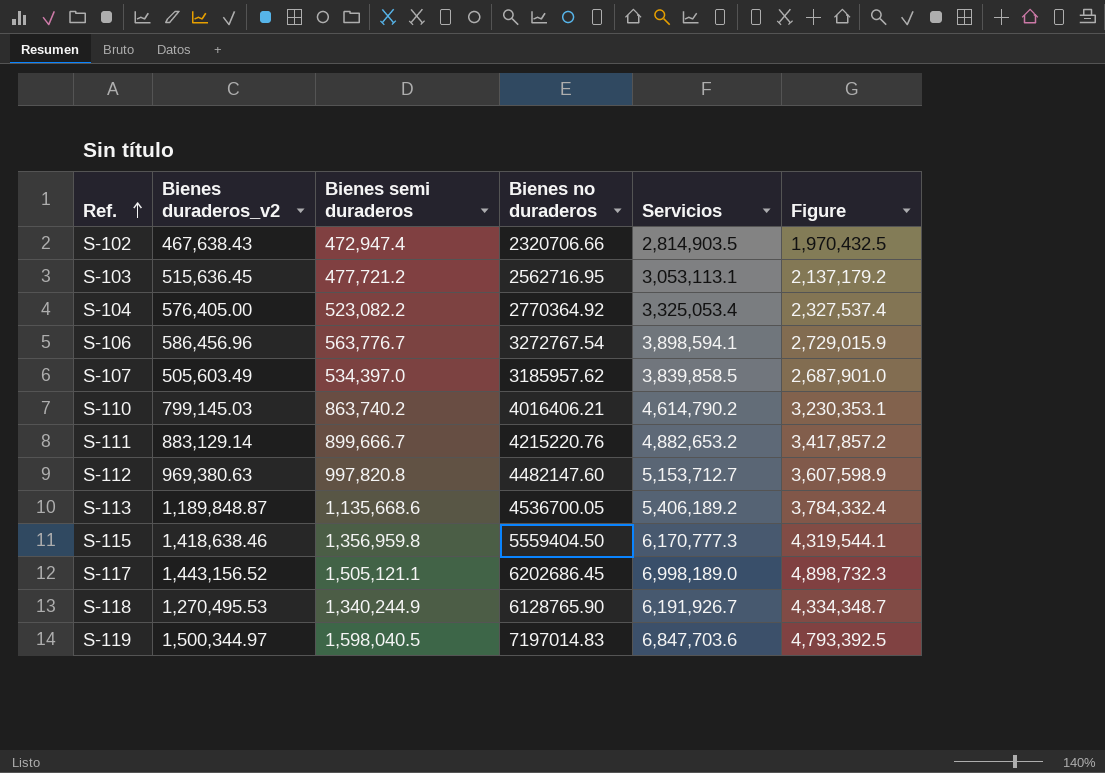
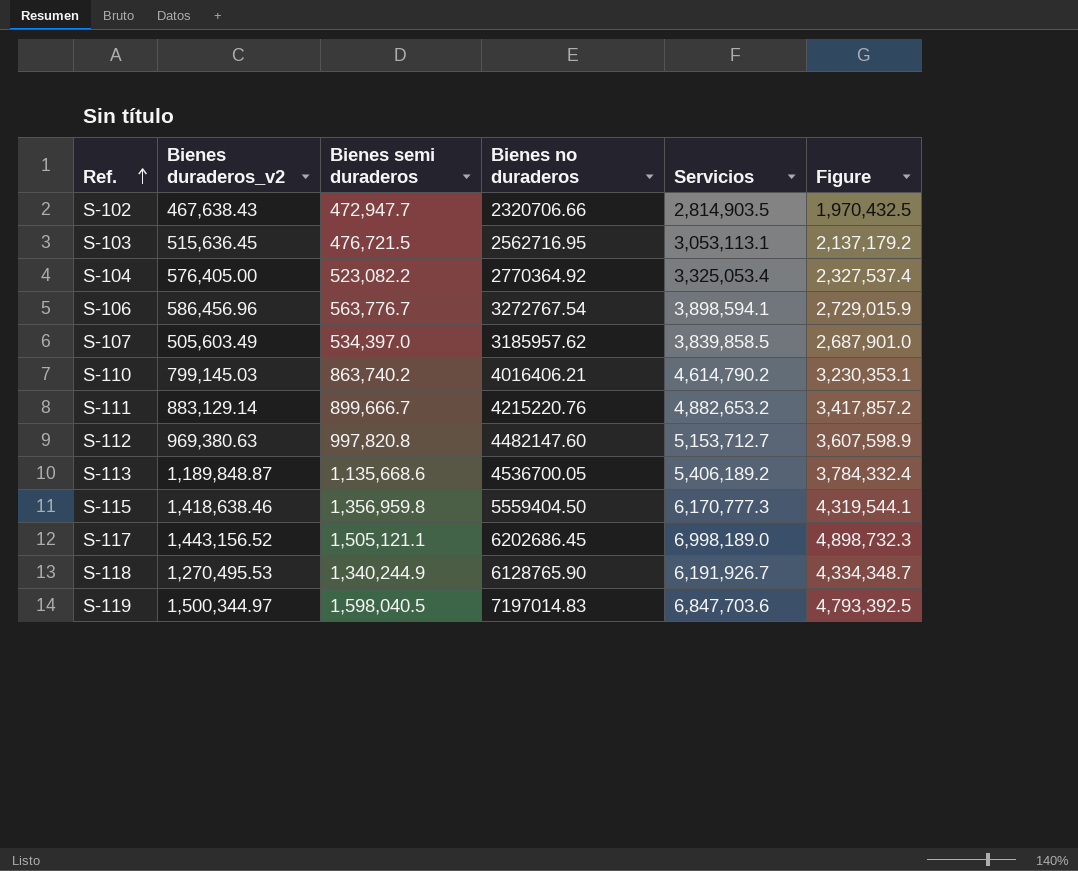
S-102 | Bienes semi duraderos: 472,947.4 -> 472,947.7
S-103 | Bienes semi duraderos: 477,721.2 -> 476,721.5

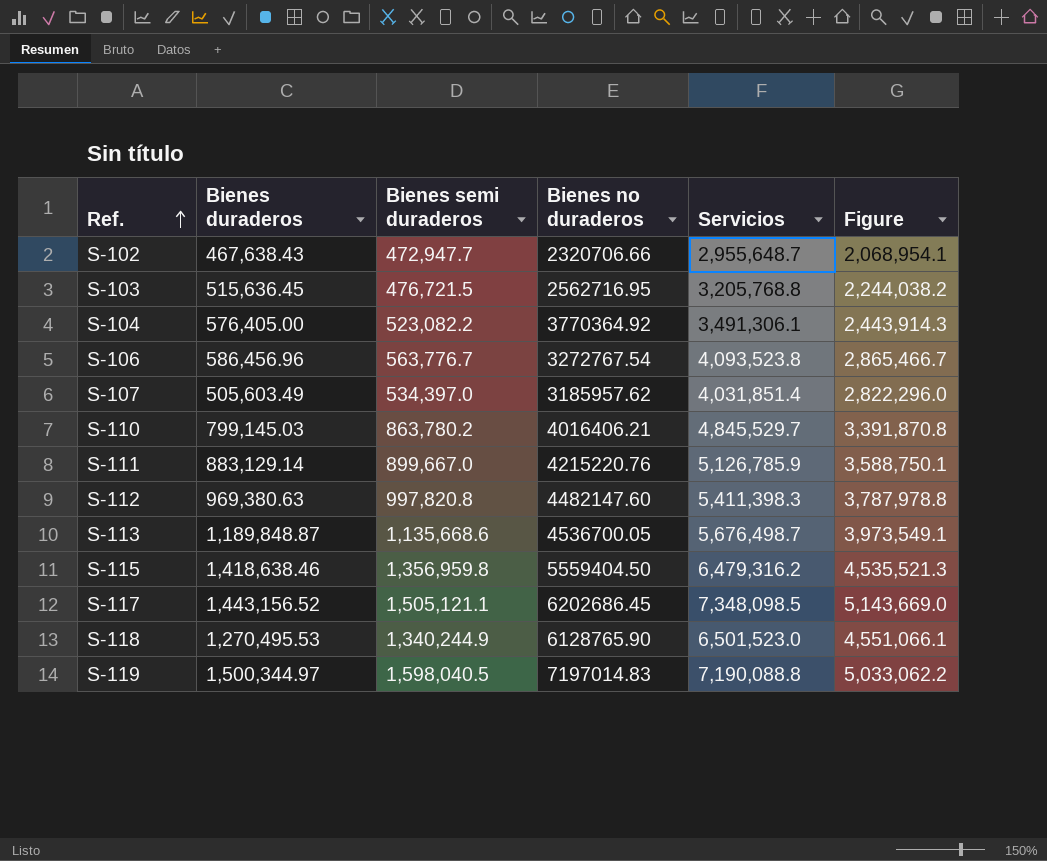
column name: Bienes duraderos_v2 -> Bienes duraderos
S-102 | Servicios: 2,814,903.5 -> 2,955,648.7
S-102 | Figure: 1,970,432.5 -> 2,068,954.1
S-103 | Servicios: 3,053,113.1 -> 3,205,768.8
S-103 | Figure: 2,137,179.2 -> 2,244,038.2
S-104 | Bienes no duraderos: 2770364.92 -> 3770364.92
S-104 | Servicios: 3,325,053.4 -> 3,491,306.1
S-104 | Figure: 2,327,537.4 -> 2,443,914.3
S-106 | Servicios: 3,898,594.1 -> 4,093,523.8
S-106 | Figure: 2,729,015.9 -> 2,865,466.7
S-107 | Servicios: 3,839,858.5 -> 4,031,851.4
S-107 | Figure: 2,687,901.0 -> 2,822,296.0
S-110 | Bienes semi duraderos: 863,740.2 -> 863,780.2
S-110 | Servicios: 4,614,790.2 -> 4,845,529.7
S-110 | Figure: 3,230,353.1 -> 3,391,870.8
S-111 | Bienes semi duraderos: 899,666.7 -> 899,667.0
S-111 | Servicios: 4,882,653.2 -> 5,126,785.9
S-111 | Figure: 3,417,857.2 -> 3,588,750.1
S-112 | Servicios: 5,153,712.7 -> 5,411,398.3
S-112 | Figure: 3,607,598.9 -> 3,787,978.8
S-113 | Servicios: 5,406,189.2 -> 5,676,498.7
S-113 | Figure: 3,784,332.4 -> 3,973,549.1
S-115 | Servicios: 6,170,777.3 -> 6,479,316.2
S-115 | Figure: 4,319,544.1 -> 4,535,521.3
S-117 | Servicios: 6,998,189.0 -> 7,348,098.5
S-117 | Figure: 4,898,732.3 -> 5,143,669.0
S-118 | Servicios: 6,191,926.7 -> 6,501,523.0
S-118 | Figure: 4,334,348.7 -> 4,551,066.1
S-119 | Servicios: 6,847,703.6 -> 7,190,088.8
S-119 | Figure: 4,793,392.5 -> 5,033,062.2

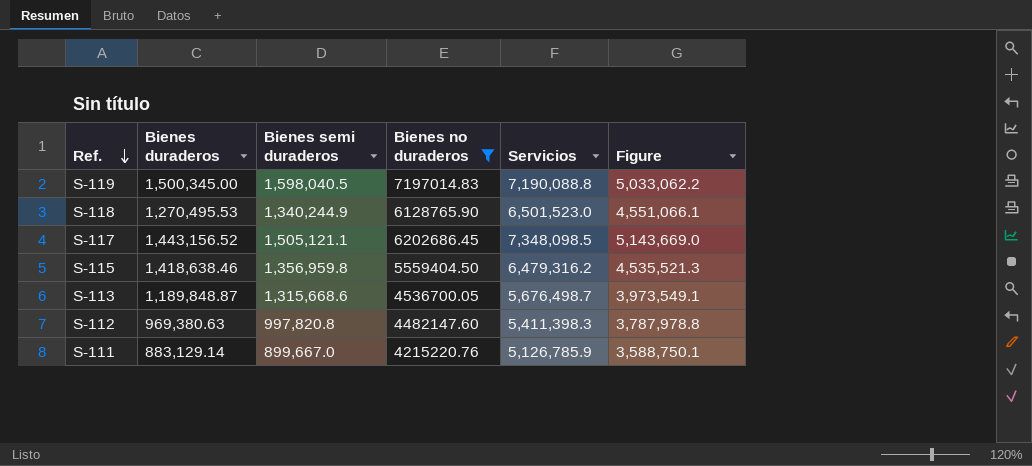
filter: none -> Bienes no duraderos >= 4215220.76
row order: Ref. ascending -> Ref. descending
S-119 | Bienes duraderos: 1,500,344.97 -> 1,500,345.00
S-113 | Bienes semi duraderos: 1,135,668.6 -> 1,315,668.6

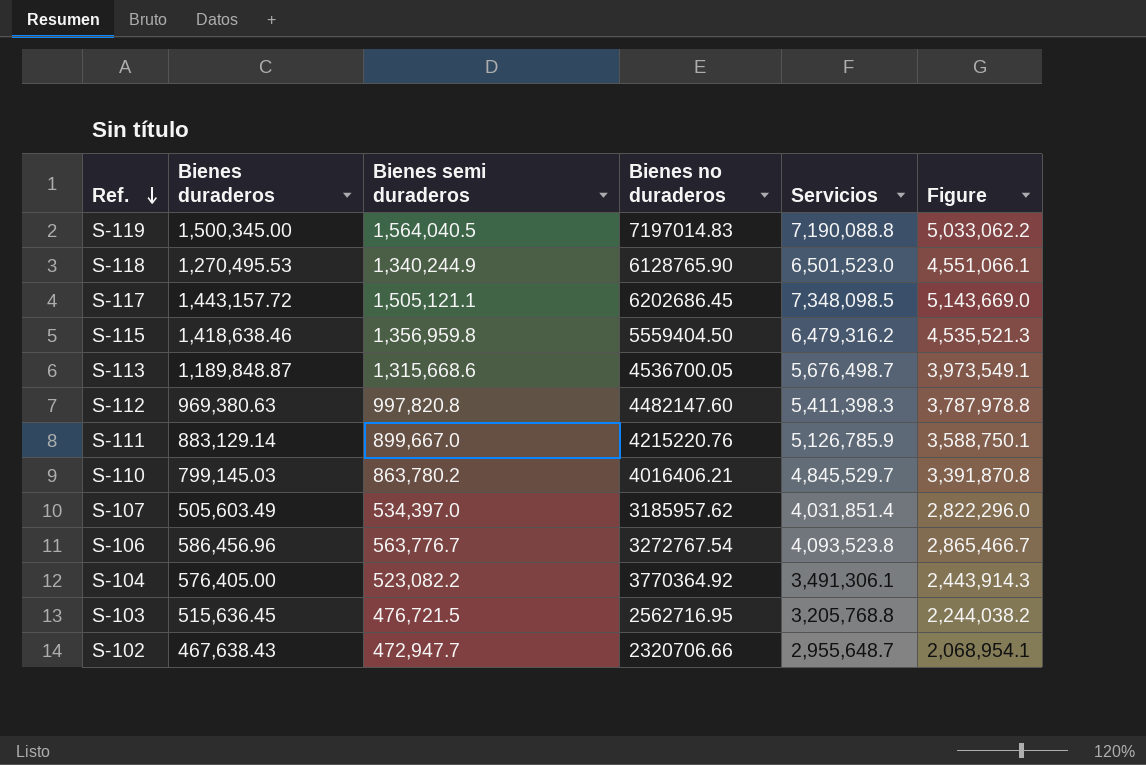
filter: Bienes no duraderos >= 4215220.76 -> none
S-119 | Bienes semi duraderos: 1,598,040.5 -> 1,564,040.5
S-117 | Bienes duraderos: 1,443,156.52 -> 1,443,157.72

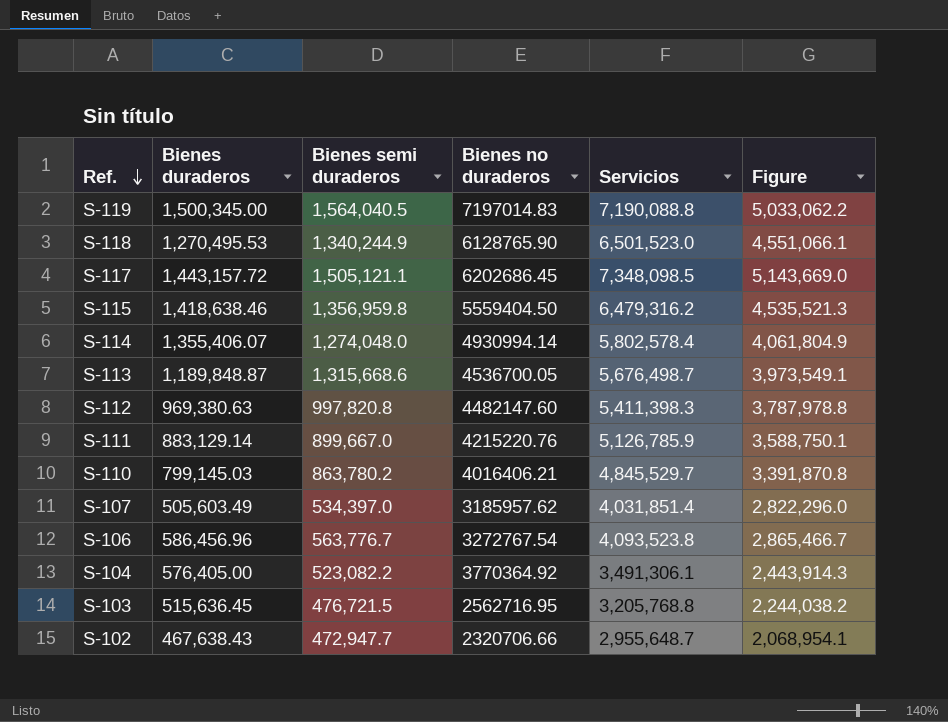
row S-114: none -> 1,355,406.07 | 1,274,048.0 | 4930994.14 | 5,802,578.4 | 4,061,804.9

